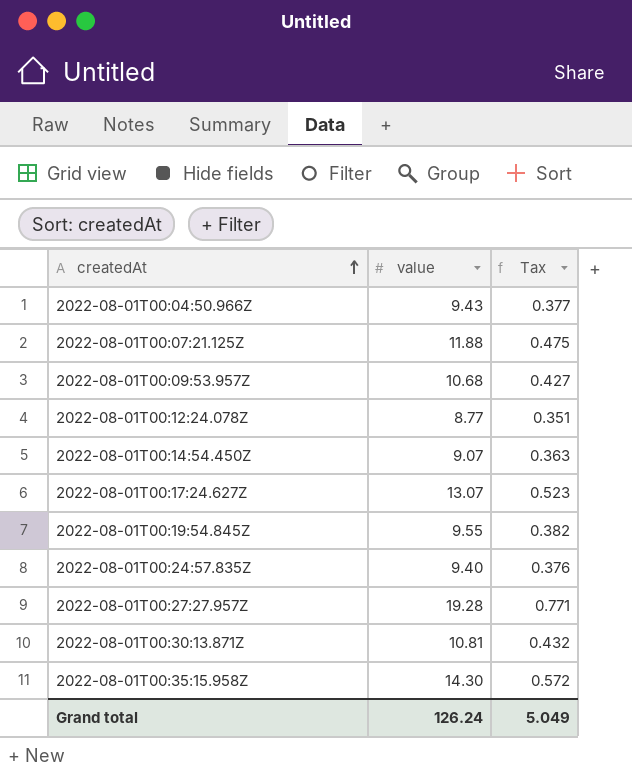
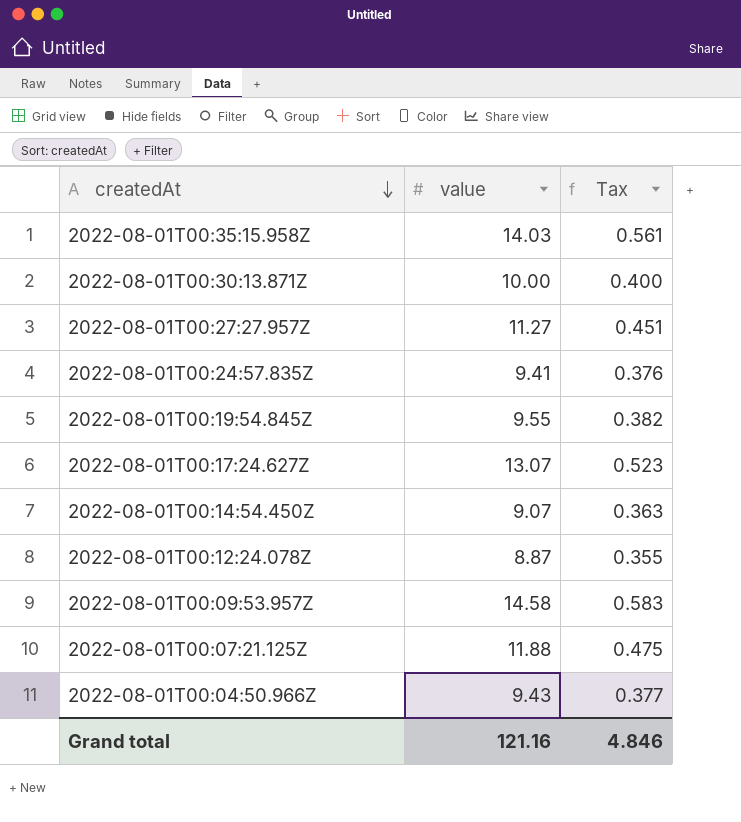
row order: createdAt ascending -> createdAt descending
2022-08-01T00:35:15.958Z | value: 14.30 -> 14.03
2022-08-01T00:35:15.958Z | Tax: 0.572 -> 0.561
2022-08-01T00:30:13.871Z | value: 10.81 -> 10.00
2022-08-01T00:30:13.871Z | Tax: 0.432 -> 0.400
2022-08-01T00:27:27.957Z | value: 19.28 -> 11.27
2022-08-01T00:27:27.957Z | Tax: 0.771 -> 0.451
2022-08-01T00:24:57.835Z | value: 9.40 -> 9.41
2022-08-01T00:12:24.078Z | value: 8.77 -> 8.87
2022-08-01T00:12:24.078Z | Tax: 0.351 -> 0.355
2022-08-01T00:09:53.957Z | value: 10.68 -> 14.58
2022-08-01T00:09:53.957Z | Tax: 0.427 -> 0.583
Grand total | value: 126.24 -> 121.16
Grand total | Tax: 5.049 -> 4.846

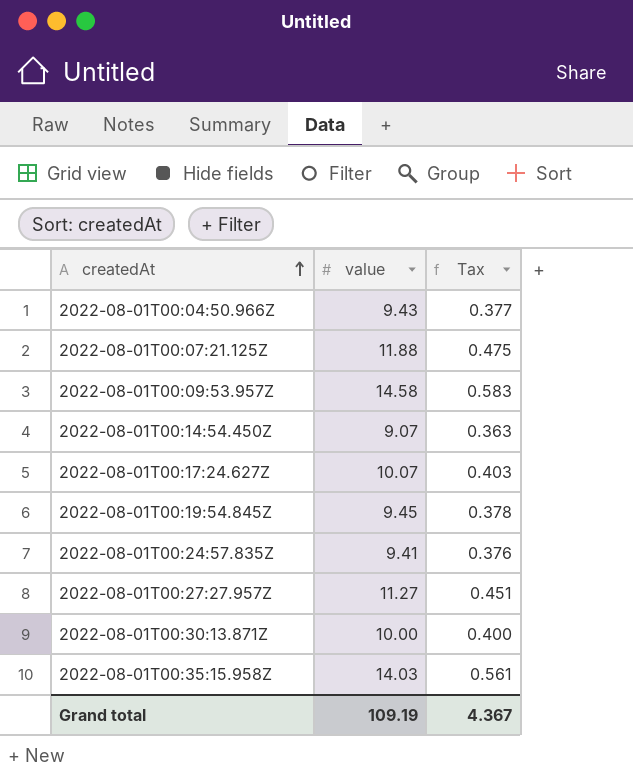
row order: createdAt descending -> createdAt ascending
row 2022-08-01T00:12:24.078Z: 8.87 | 0.355 -> none
2022-08-01T00:17:24.627Z | value: 13.07 -> 10.07
2022-08-01T00:17:24.627Z | Tax: 0.523 -> 0.403
2022-08-01T00:19:54.845Z | value: 9.55 -> 9.45
2022-08-01T00:19:54.845Z | Tax: 0.382 -> 0.378
Grand total | value: 121.16 -> 109.19
Grand total | Tax: 4.846 -> 4.367

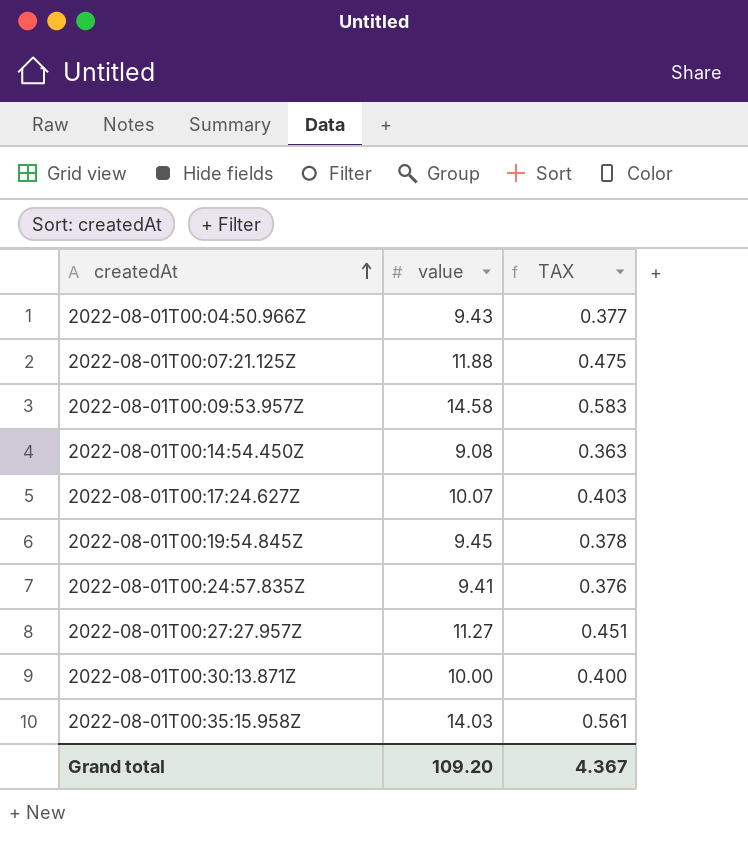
column name: Tax -> TAX
2022-08-01T00:14:54.450Z | value: 9.07 -> 9.08
Grand total | value: 109.19 -> 109.20

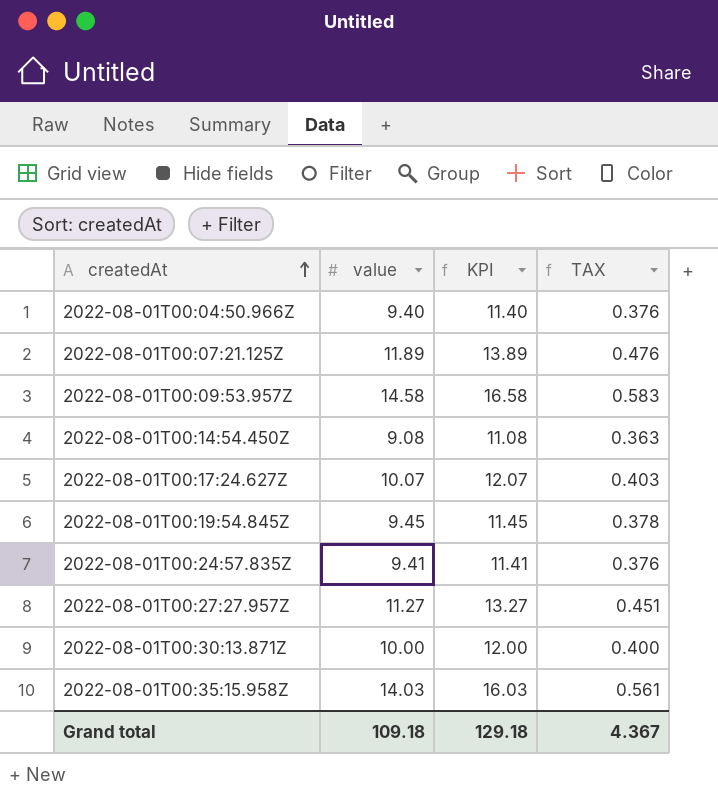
column KPI | formula: none -> [value] + 2
2022-08-01T00:04:50.966Z | value: 9.43 -> 9.40
2022-08-01T00:04:50.966Z | TAX: 0.377 -> 0.376
2022-08-01T00:07:21.125Z | value: 11.88 -> 11.89
2022-08-01T00:07:21.125Z | TAX: 0.475 -> 0.476
Grand total | value: 109.20 -> 109.18

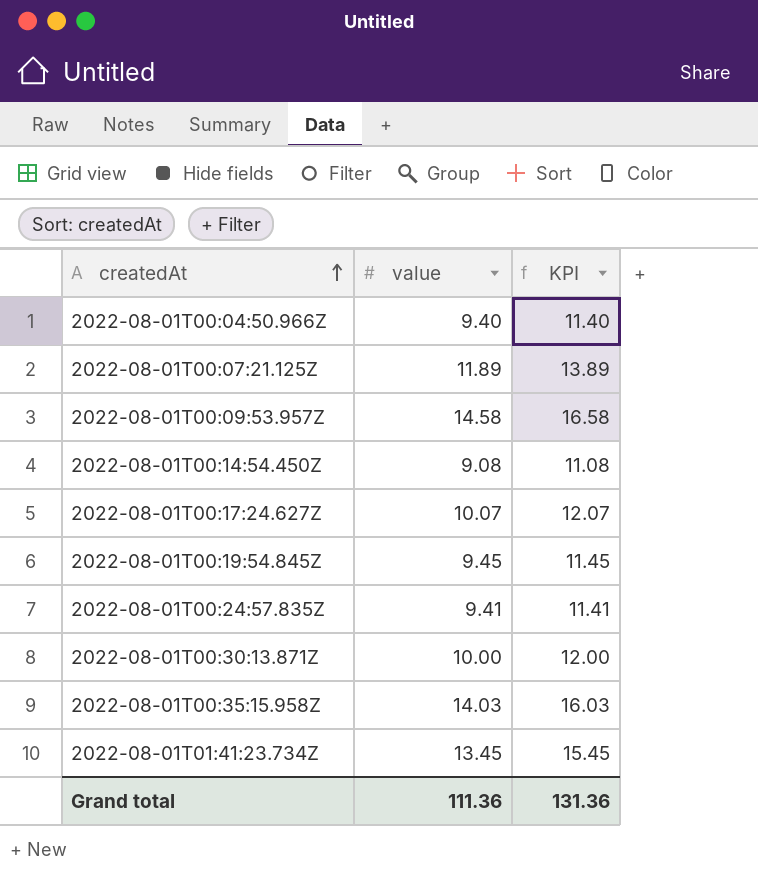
column TAX | formula: [value] * 0.04 -> none
row 2022-08-01T00:27:27.957Z: 11.27 | 13.27 | 0.451 -> none
row 2022-08-01T01:41:23.734Z: none -> 13.45 | 15.45
Grand total | value: 109.18 -> 111.36
Grand total | KPI: 129.18 -> 131.36

